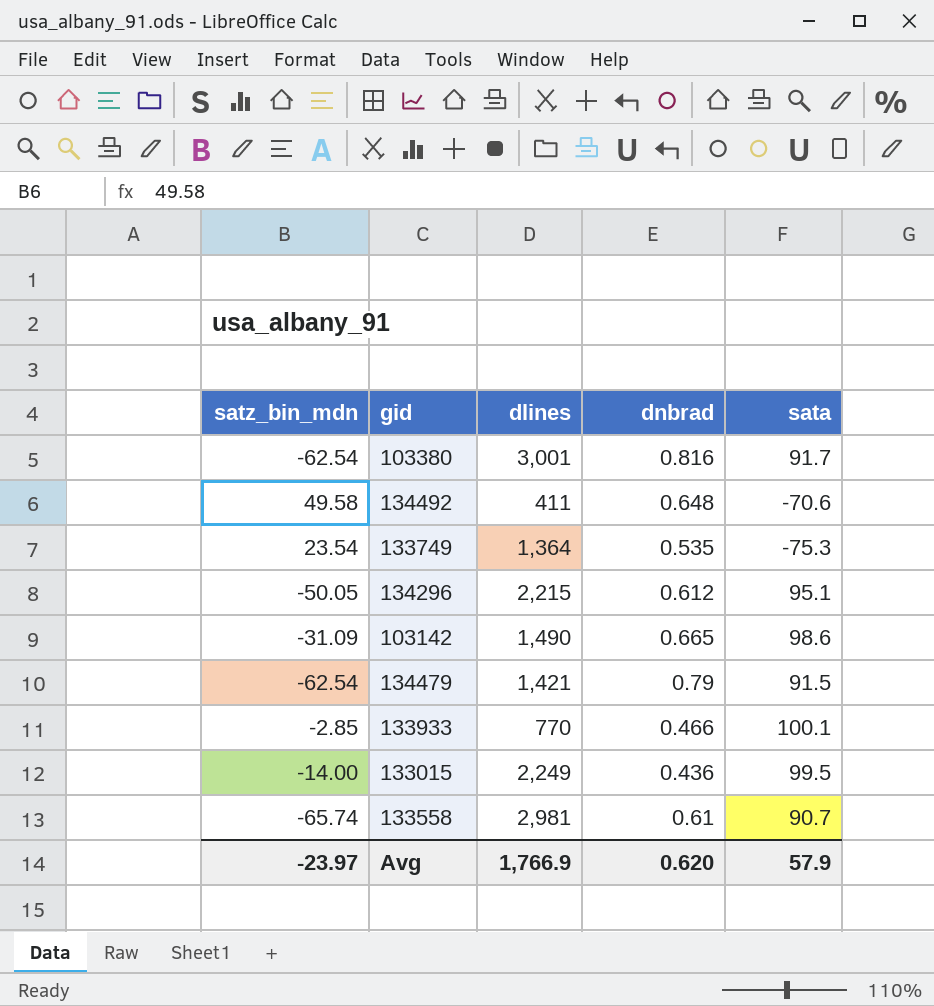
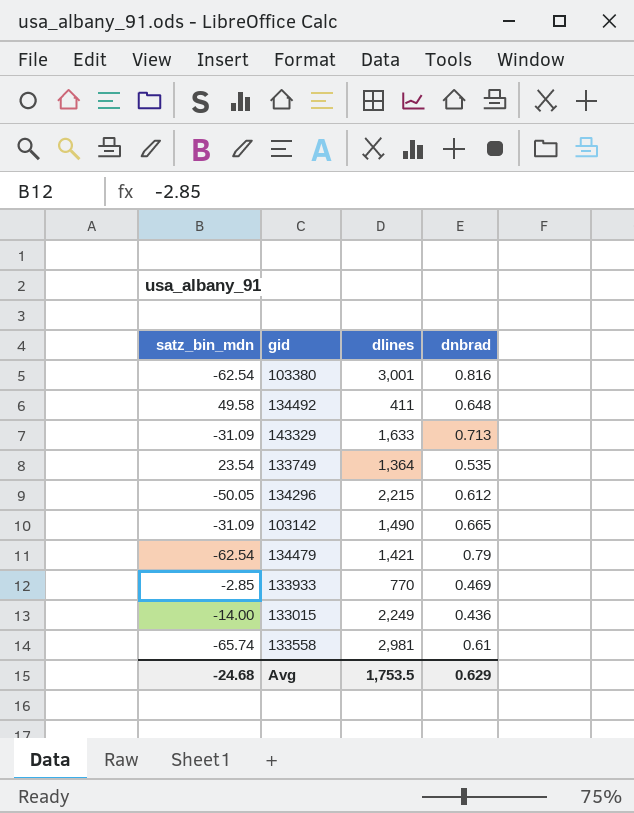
column sata | position: 5 -> none
row 143329: none -> -31.09 | 1,633 | 0.713
133933 | dnbrad: 0.466 -> 0.469
Avg | satz_bin_mdn: -23.97 -> -24.68
Avg | dlines: 1,766.9 -> 1,753.5
Avg | dnbrad: 0.620 -> 0.629

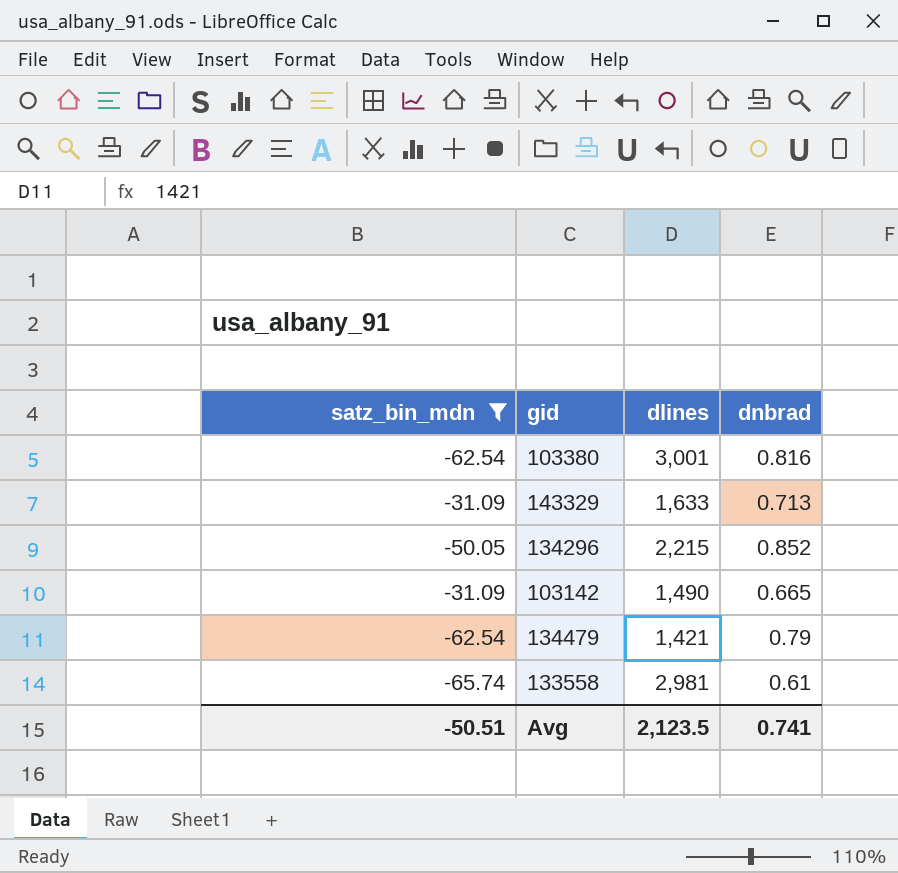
filter: none -> satz_bin_mdn <= -31.09
134296 | dnbrad: 0.612 -> 0.852
Avg | satz_bin_mdn: -24.68 -> -50.51
Avg | dlines: 1,753.5 -> 2,123.5
Avg | dnbrad: 0.629 -> 0.741

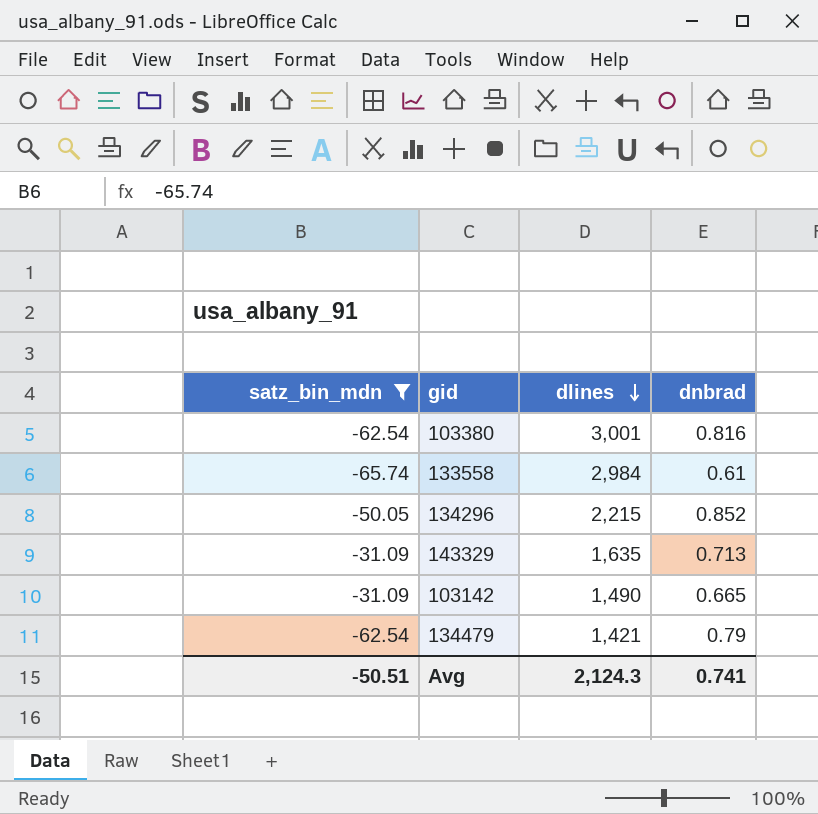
row order: none -> dlines descending
133558 | dlines: 2,981 -> 2,984
143329 | dlines: 1,633 -> 1,635
Avg | dlines: 2,123.5 -> 2,124.3

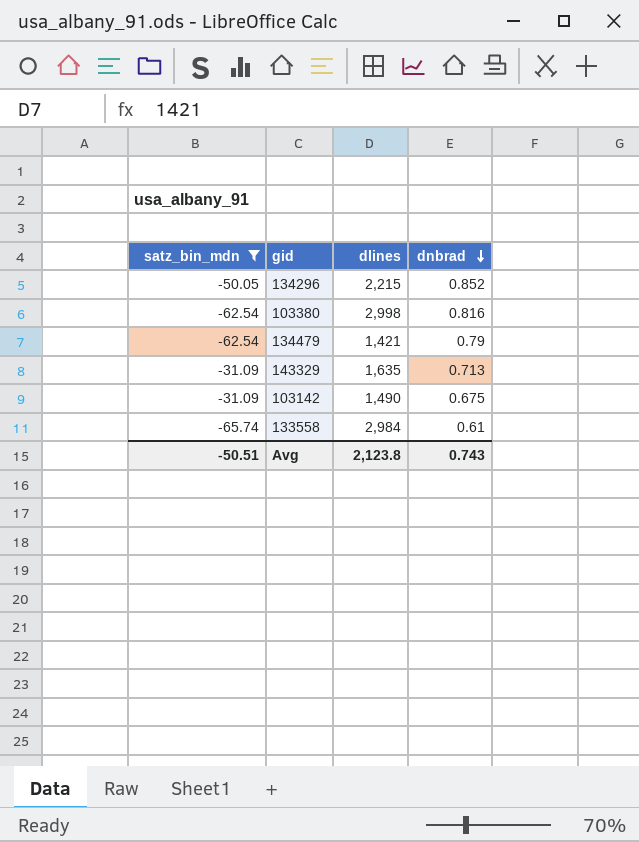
row order: dlines descending -> dnbrad descending
103380 | dlines: 3,001 -> 2,998
103142 | dnbrad: 0.665 -> 0.675
Avg | dlines: 2,124.3 -> 2,123.8
Avg | dnbrad: 0.741 -> 0.743

